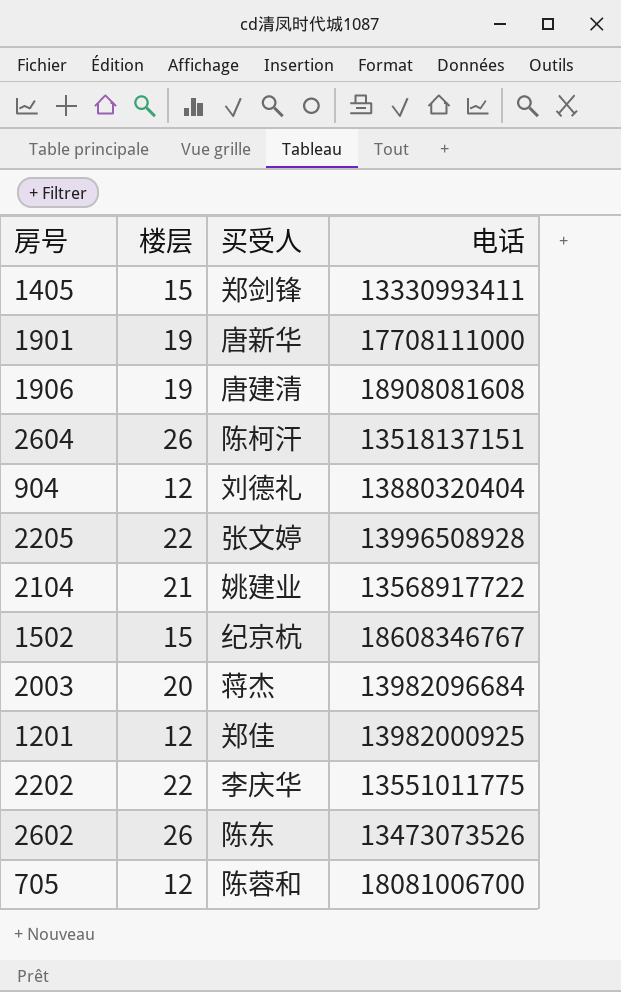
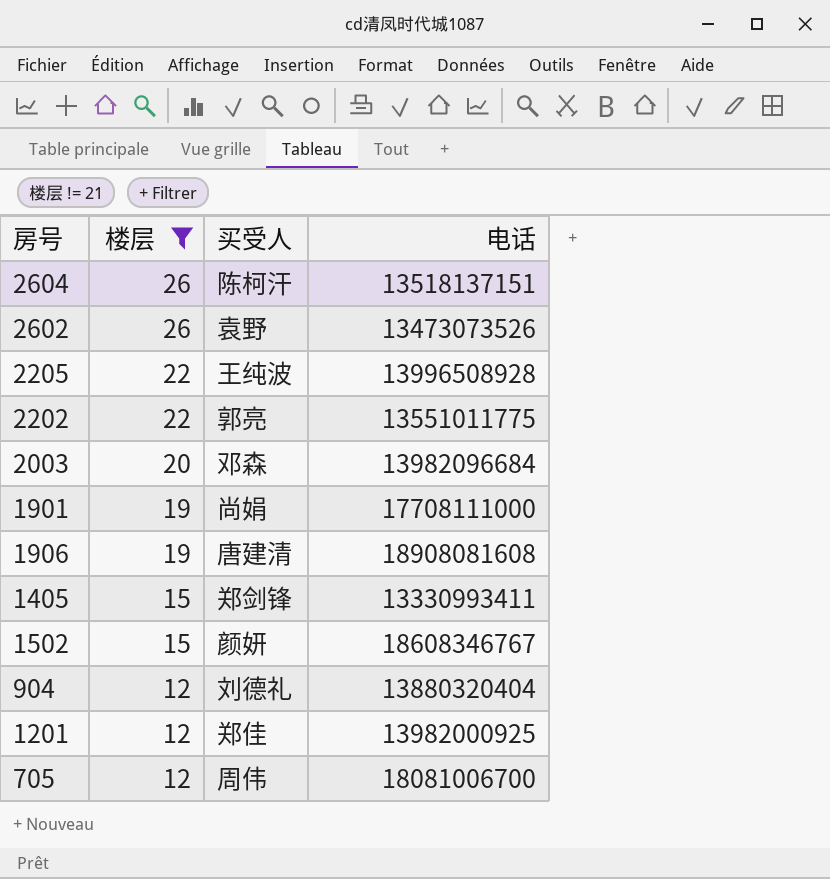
filter: none -> 楼层 != 21
row order: none -> 楼层 descending
2602 | 买受人: 陈东 -> 袁野
2205 | 买受人: 张文婷 -> 王纯波
2202 | 买受人: 李庆华 -> 郭亮
2003 | 买受人: 蒋杰 -> 邓森
1901 | 买受人: 唐新华 -> 尚娟
1502 | 买受人: 纪京杭 -> 颜妍
705 | 买受人: 陈蓉和 -> 周伟

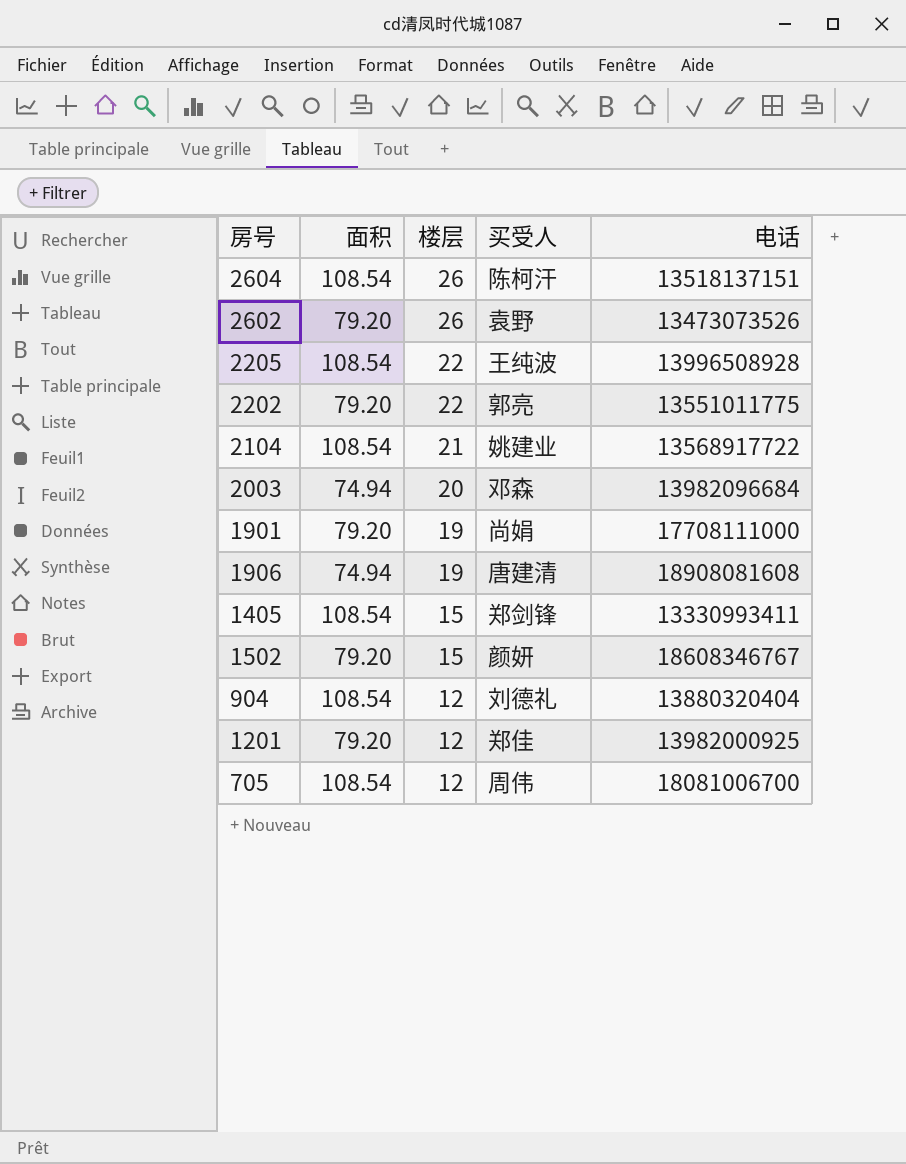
filter: 楼层 != 21 -> none
column 面积 | position: none -> 2

